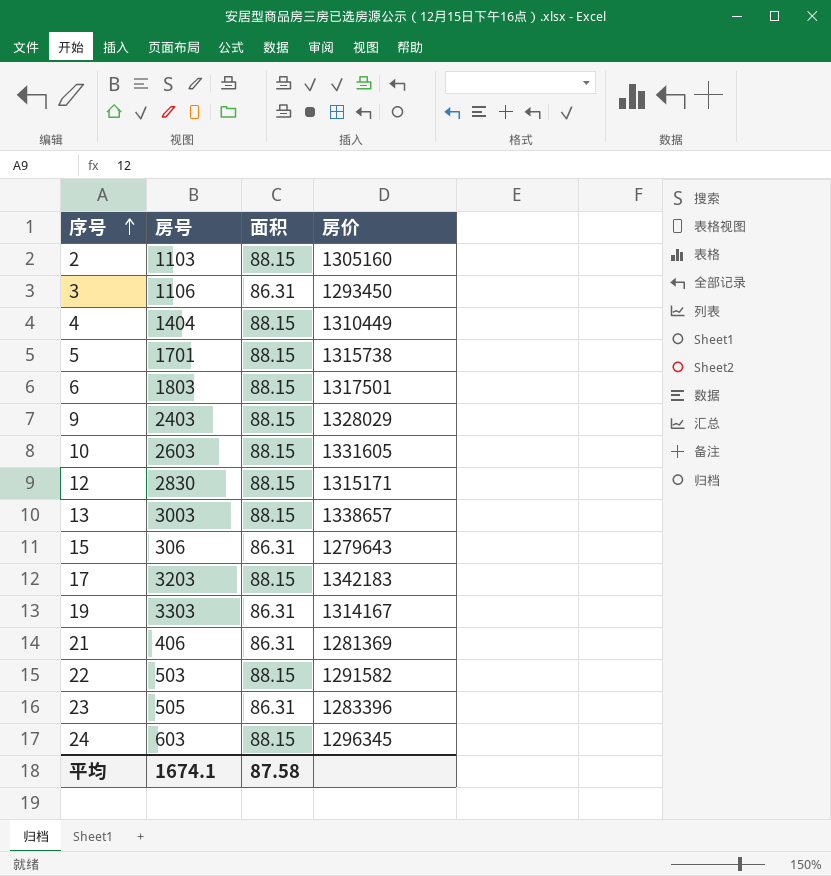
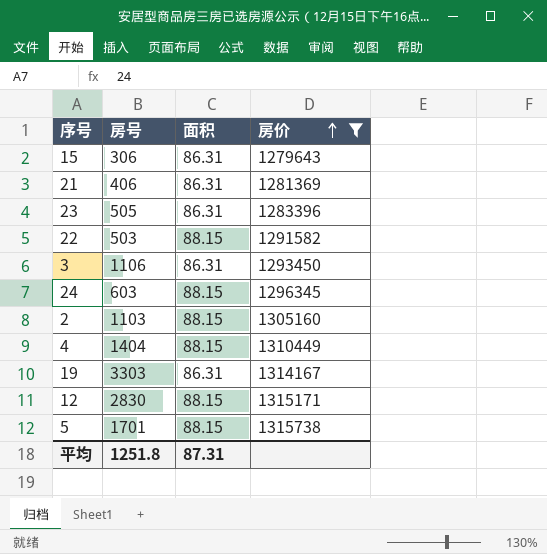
filter: none -> 房价 <= 1315738
row order: 序号 ascending -> 房价 ascending
平均 | 房号: 1674.1 -> 1251.8
平均 | 面积: 87.58 -> 87.31

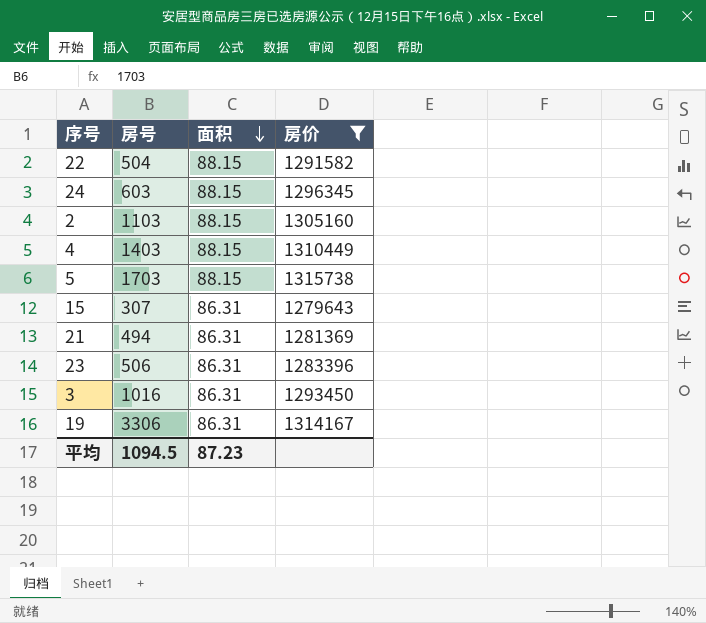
row order: 房价 ascending -> 面积 descending
row 12: 2830 | 88.15 | 1315171 -> none
22 | 房号: 503 -> 504
4 | 房号: 1404 -> 1403
5 | 房号: 1701 -> 1703
15 | 房号: 306 -> 307
21 | 房号: 406 -> 494
23 | 房号: 505 -> 506
3 | 房号: 1106 -> 1016
19 | 房号: 3303 -> 3306
平均 | 房号: 1251.8 -> 1094.5
平均 | 面积: 87.31 -> 87.23

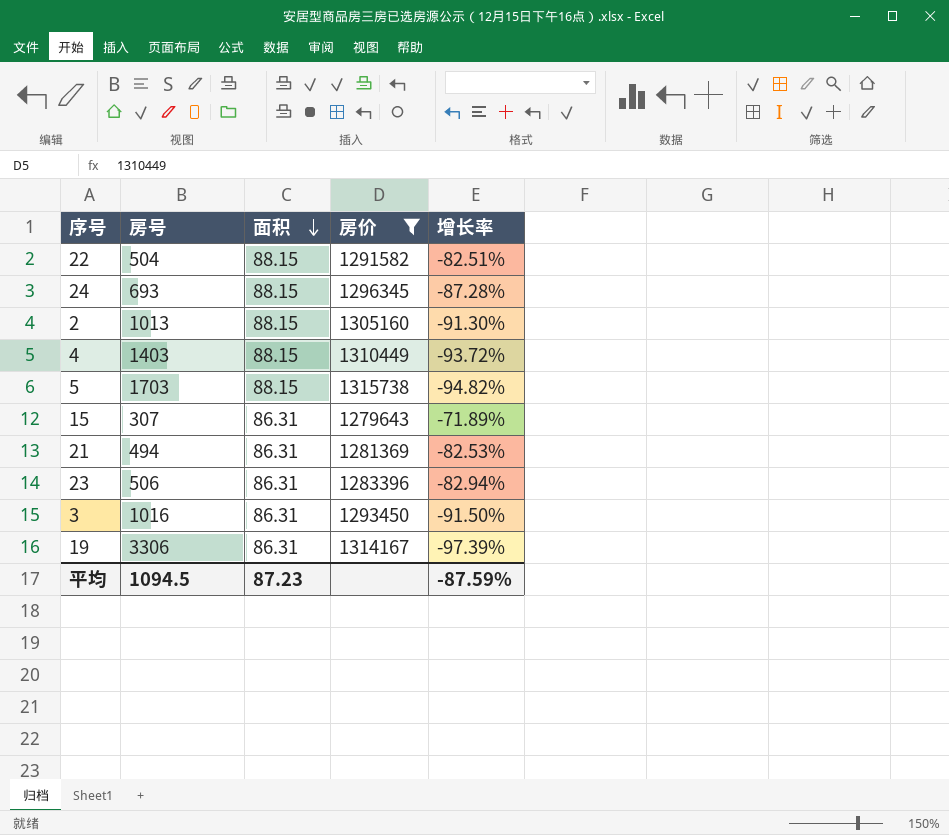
column 增长率 | formula: none -> ([面积] - [房号]) / [房号]
24 | 房号: 603 -> 693
2 | 房号: 1103 -> 1013

